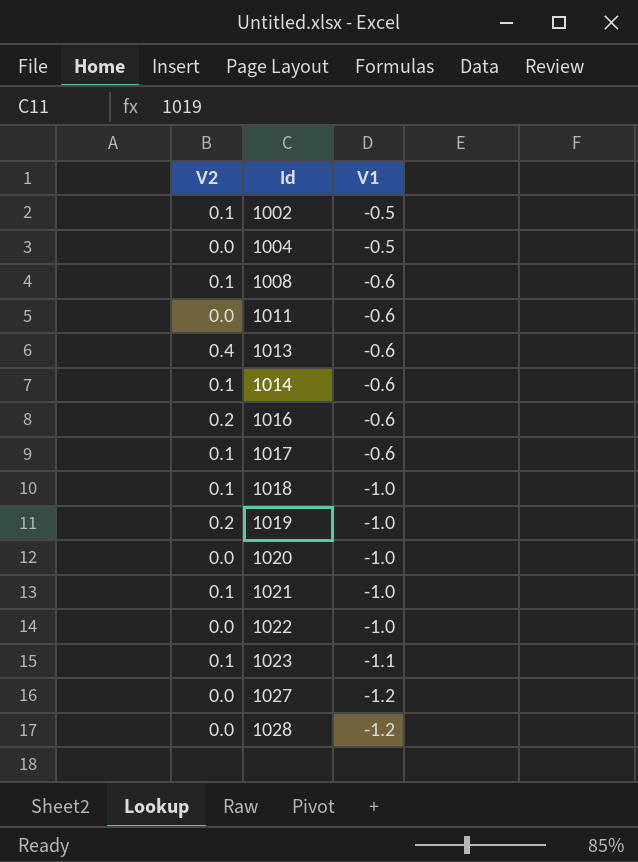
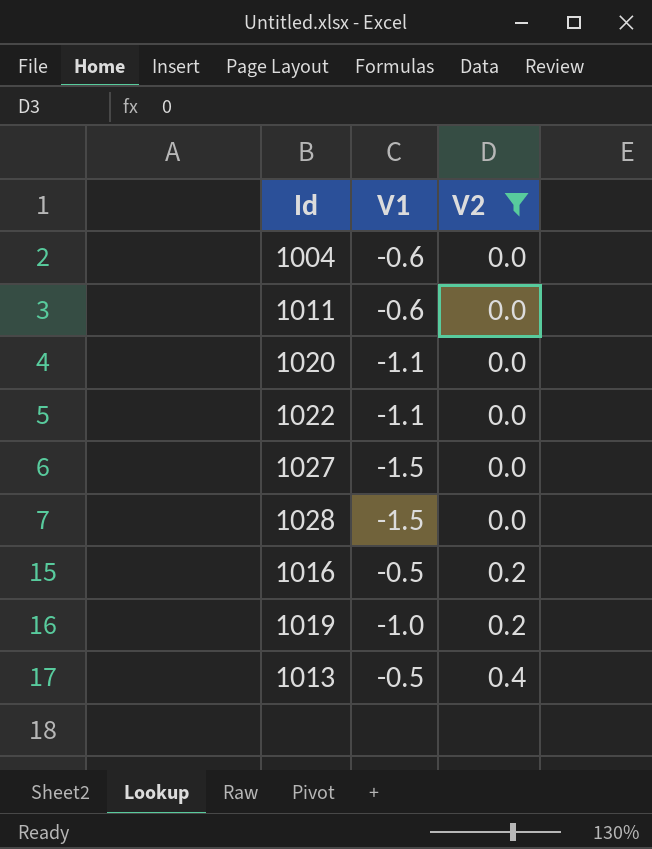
filter: none -> V2 != 0.1
row order: Id ascending -> V2 ascending
column V2 | position: 1 -> 3
1004 | V1: -0.5 -> -0.6
1020 | V1: -1.0 -> -1.1
1022 | V1: -1.0 -> -1.1
1027 | V1: -1.2 -> -1.5
1028 | V1: -1.2 -> -1.5
1016 | V1: -0.6 -> -0.5
1013 | V1: -0.6 -> -0.5

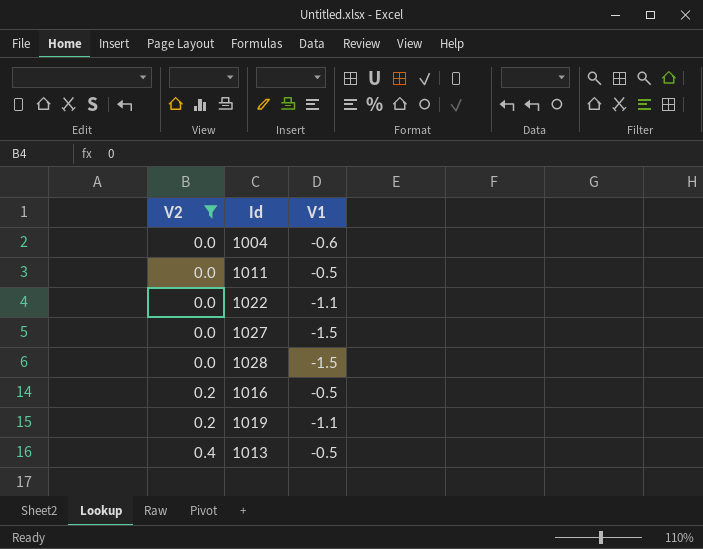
column V2 | position: 3 -> 1
row 1020: -1.1 | 0.0 -> none
1011 | V1: -0.6 -> -0.5
1019 | V1: -1.0 -> -1.1

